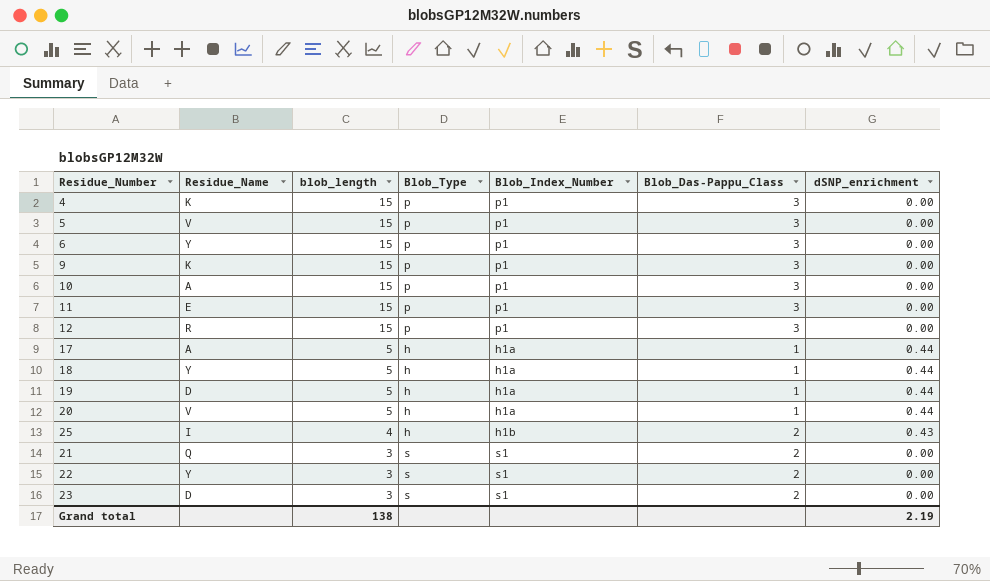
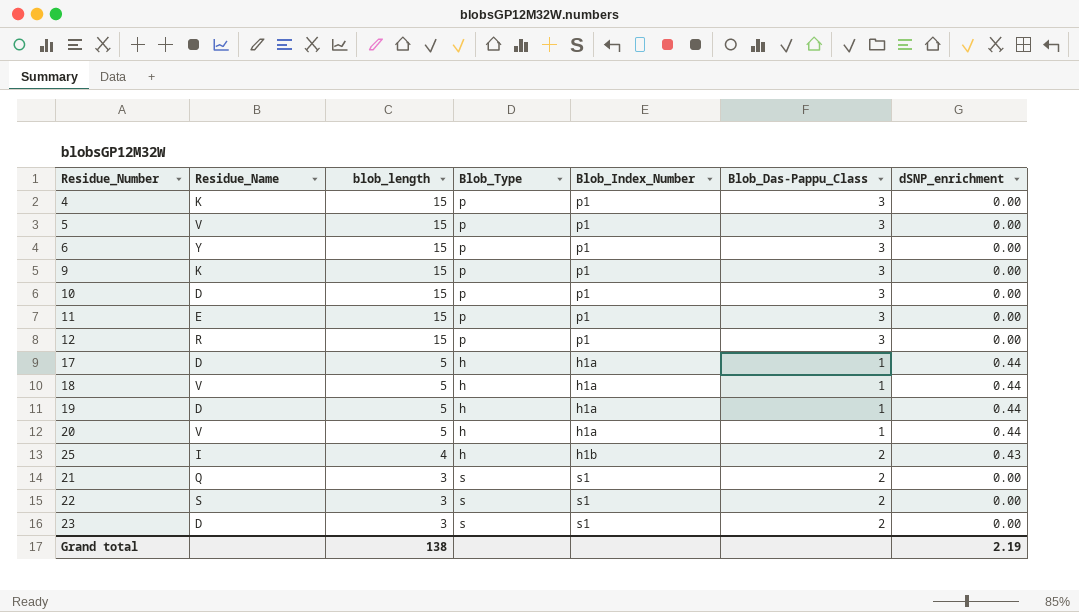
10 | Residue_Name: A -> D
17 | Residue_Name: A -> D
18 | Residue_Name: Y -> V
22 | Residue_Name: Y -> S

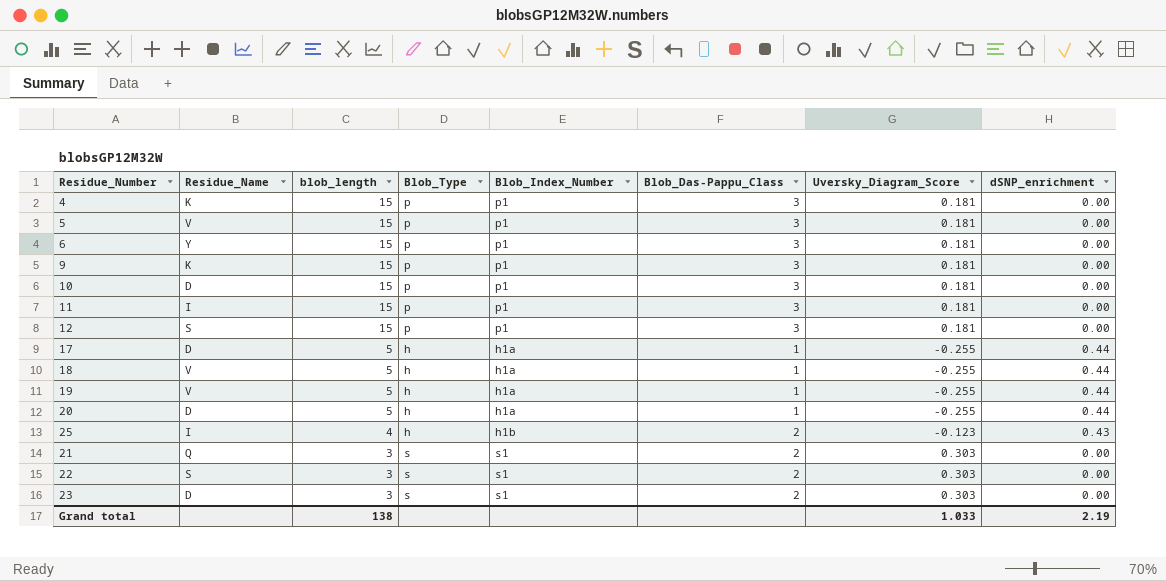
column Uversky_Diagram_Score | position: none -> 7
11 | Residue_Name: E -> I
12 | Residue_Name: R -> S
19 | Residue_Name: D -> V
20 | Residue_Name: V -> D

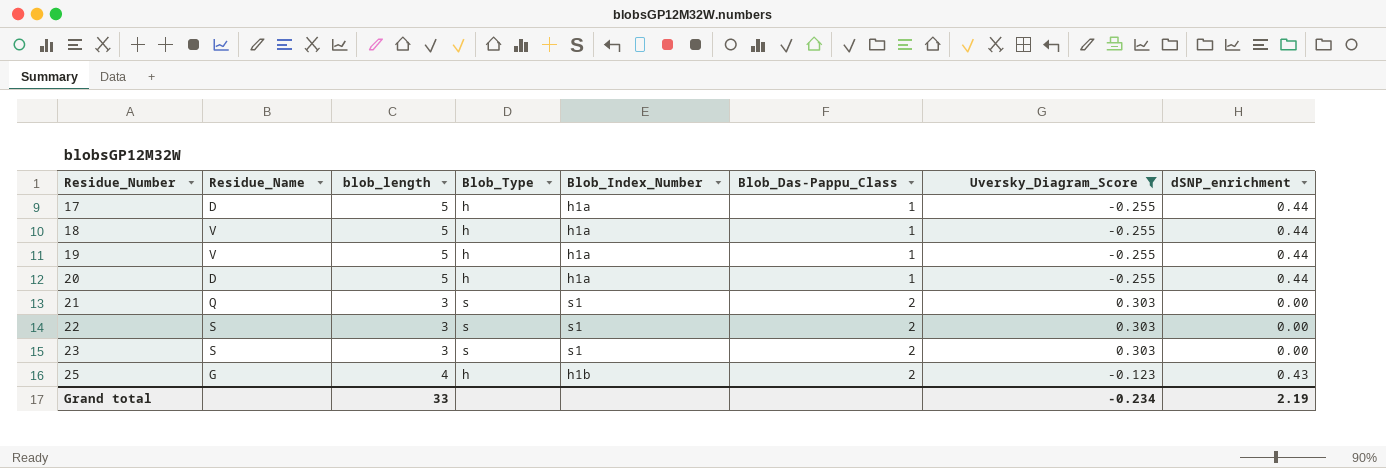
filter: none -> Uversky_Diagram_Score != 0.181
row order: blob_length descending -> Residue_Number ascending
23 | Residue_Name: D -> S
25 | Residue_Name: I -> G
Grand total | blob_length: 138 -> 33
Grand total | Uversky_Diagram_Score: 1.033 -> -0.234

